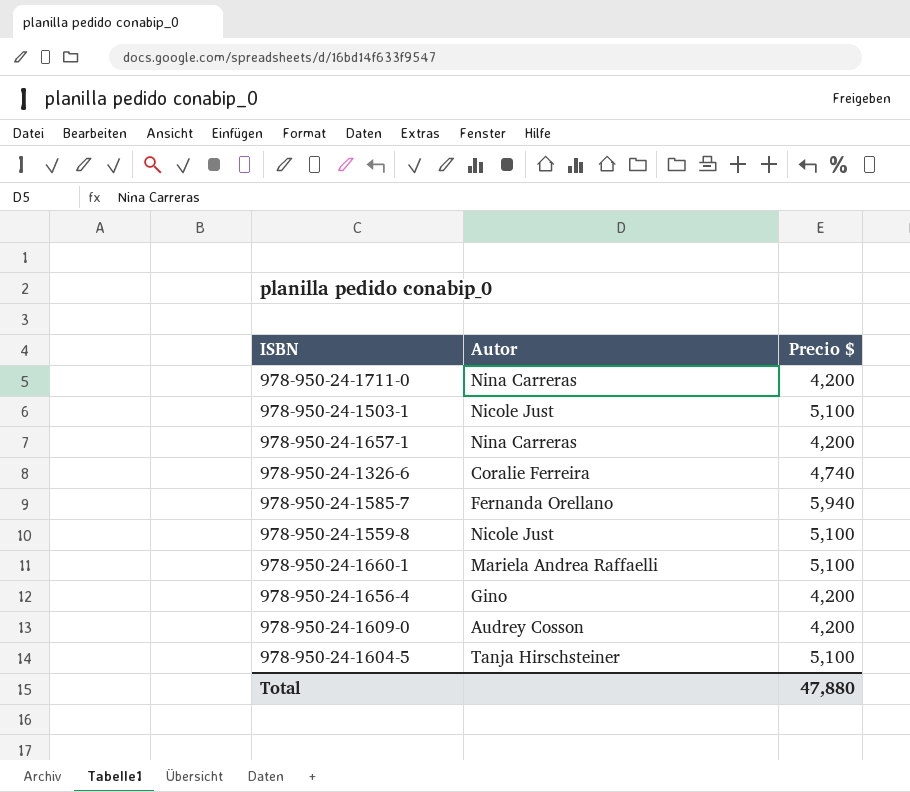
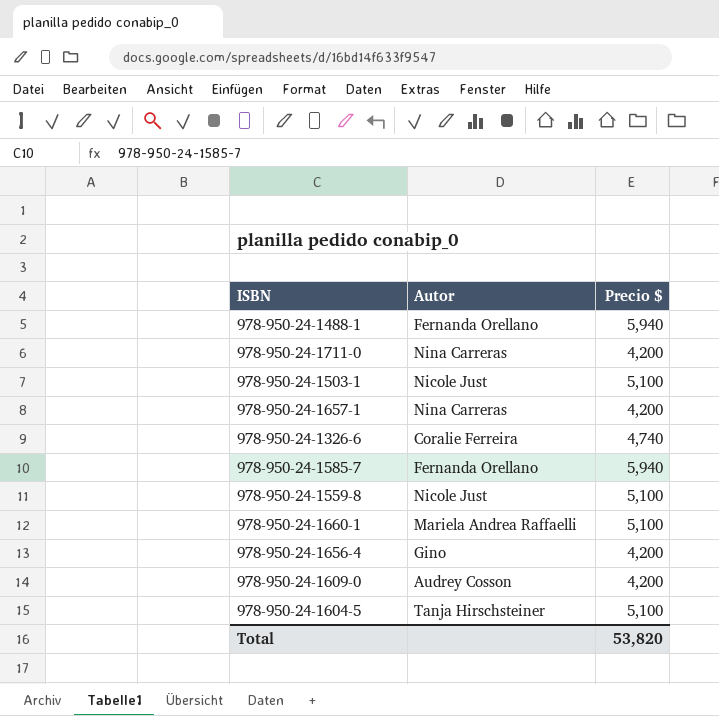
row 978-950-24-1488-1: none -> Fernanda Orellano | 5,940
Total | Precio $: 47,880 -> 53,820

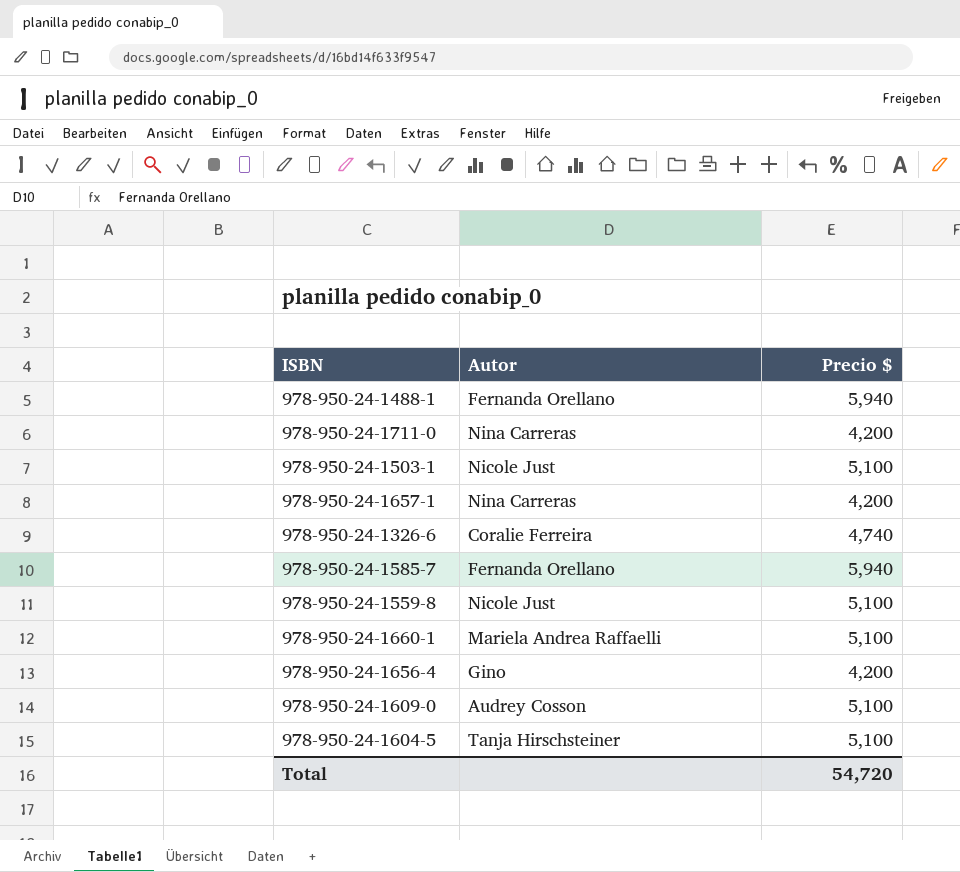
978-950-24-1609-0 | Precio $: 4,200 -> 5,100
Total | Precio $: 53,820 -> 54,720

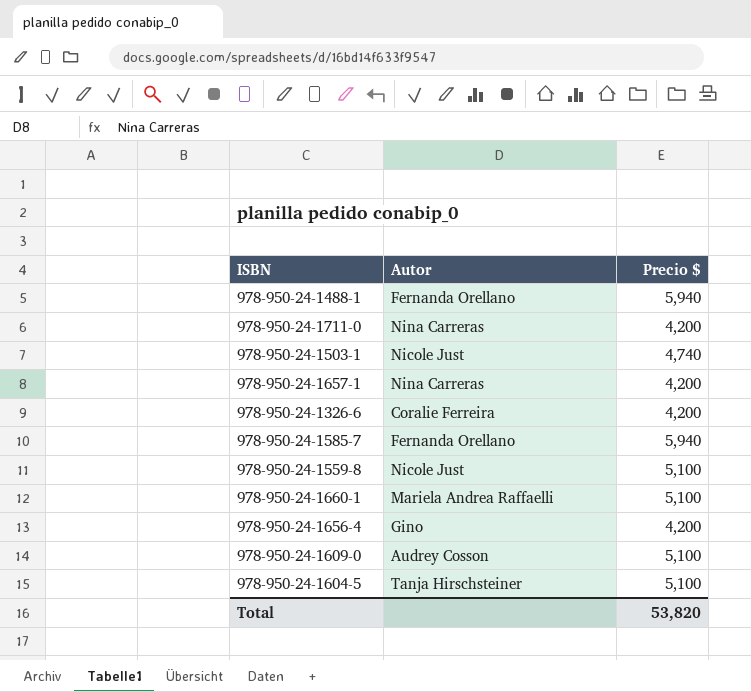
978-950-24-1503-1 | Precio $: 5,100 -> 4,740
978-950-24-1326-6 | Precio $: 4,740 -> 4,200
Total | Precio $: 54,720 -> 53,820

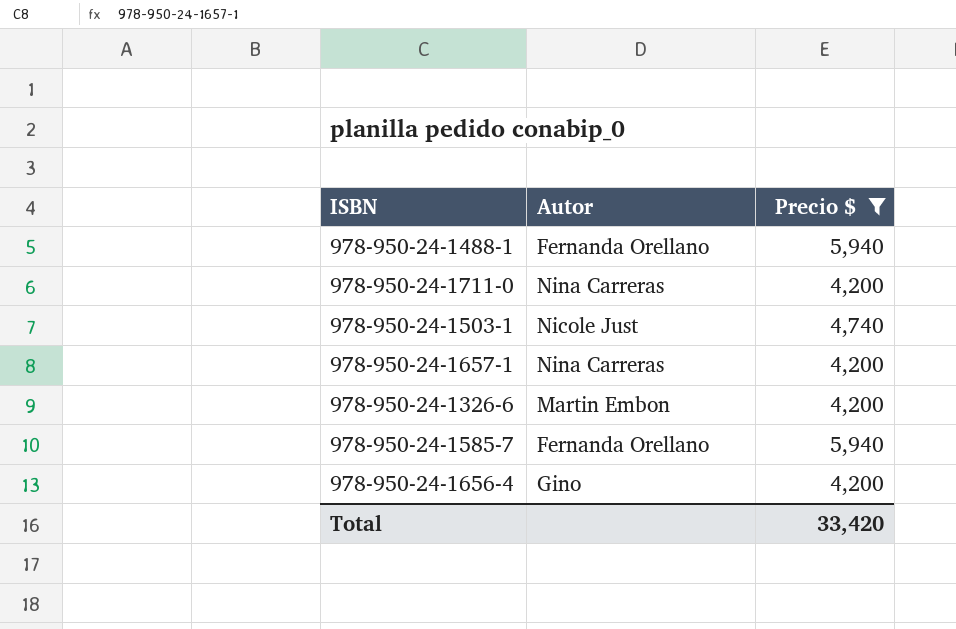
filter: none -> Precio $ != 5,100
978-950-24-1326-6 | Autor: Coralie Ferreira -> Martin Embon
Total | Precio $: 53,820 -> 33,420

